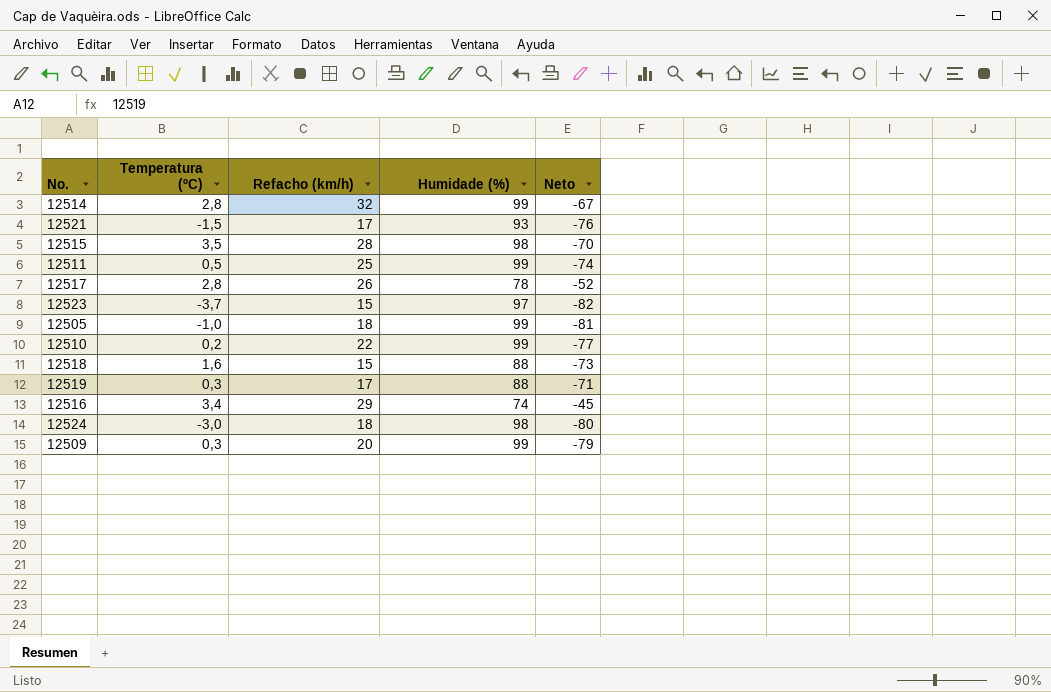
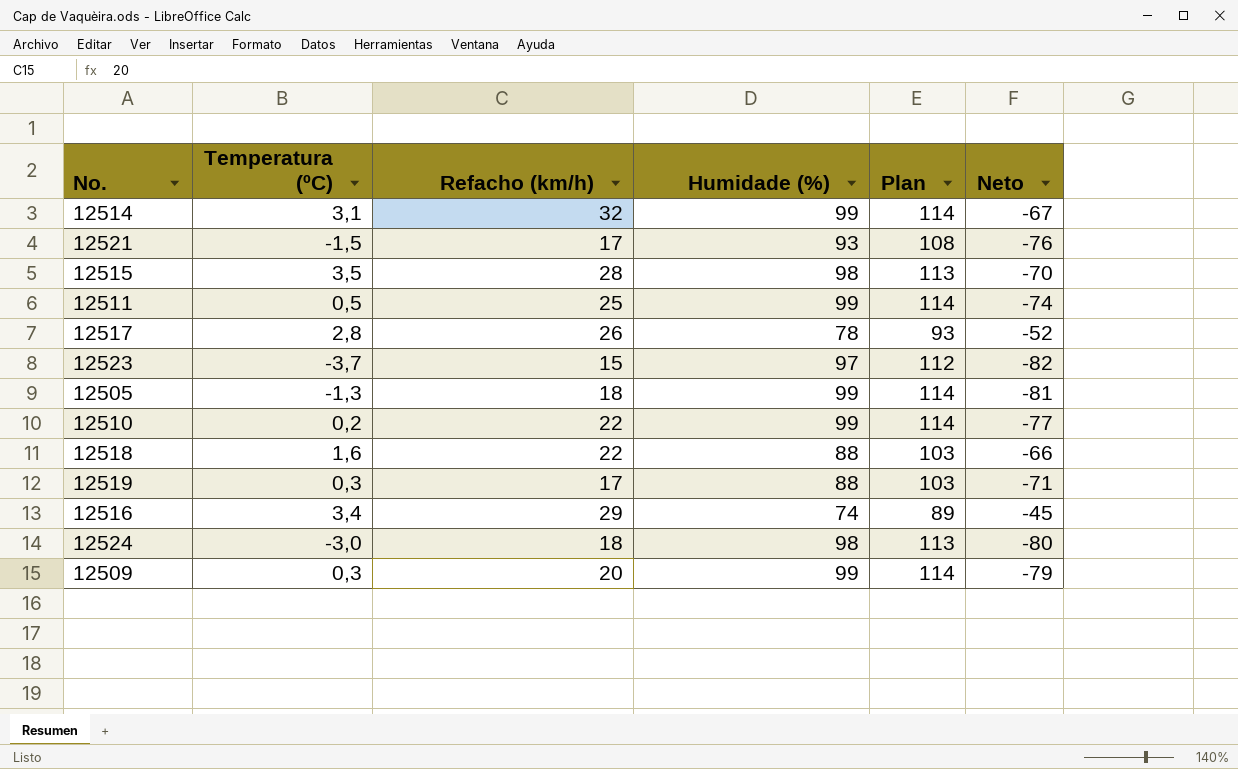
column Plan | formula: none -> [Humidade (%)] + 15
12514 | Temperatura (ºC): 2,8 -> 3,1
12505 | Temperatura (ºC): -1,0 -> -1,3
12518 | Refacho (km/h): 15 -> 22
12518 | Neto: -73 -> -66

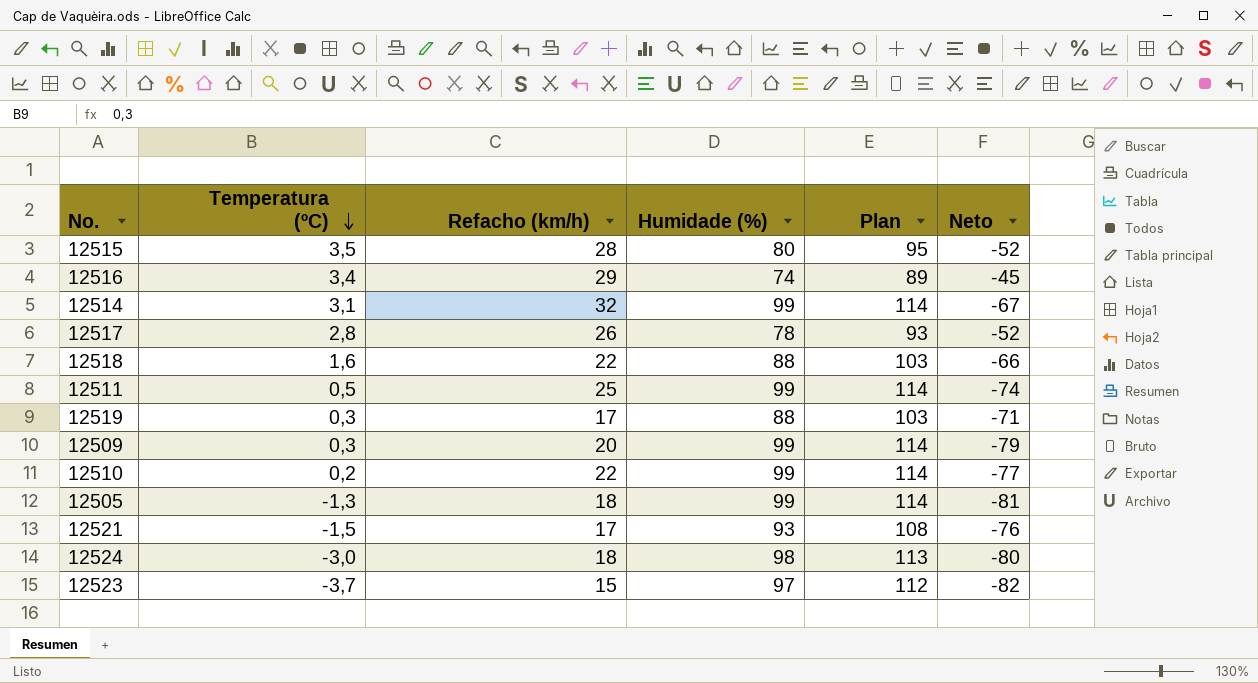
row order: none -> Temperatura (ºC) descending
12515 | Humidade (%): 98 -> 80
12515 | Plan: 113 -> 95
12515 | Neto: -70 -> -52

